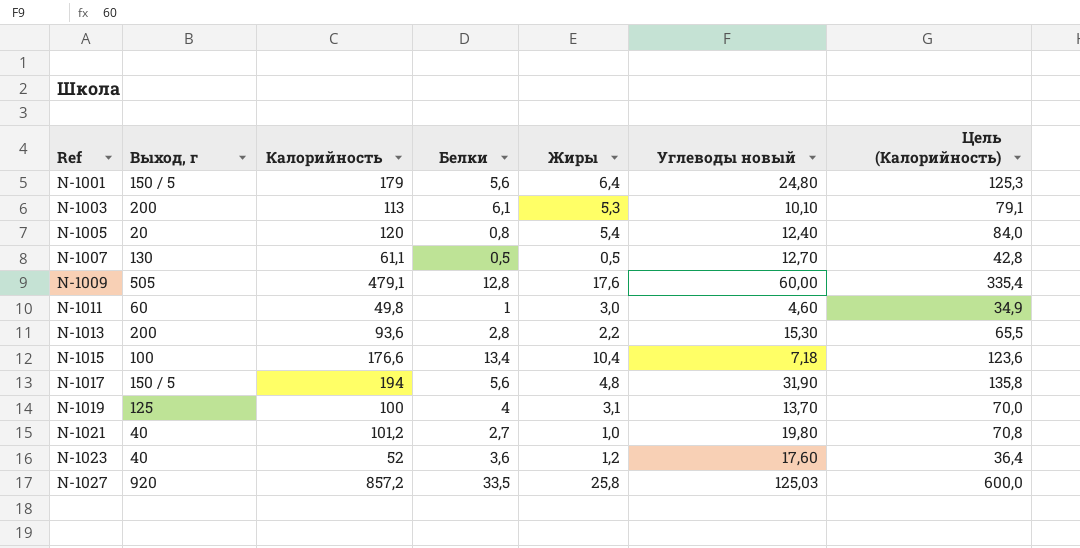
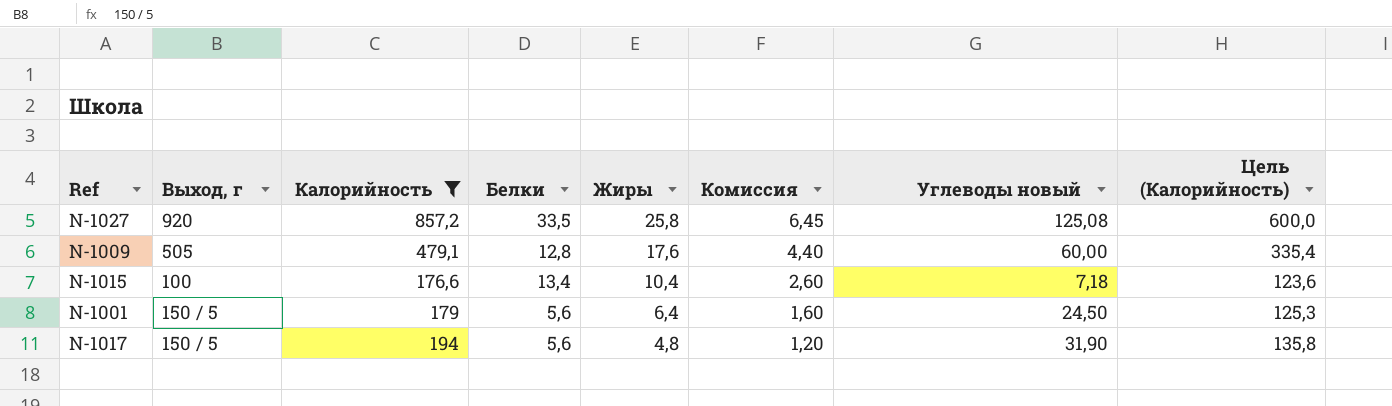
filter: none -> Калорийность >= 176,6
row order: Ref ascending -> Жиры descending
column Комиссия | formula: none -> [Жиры] * 0,25
N-1027 | Углеводы новый: 125,03 -> 125,08
N-1001 | Углеводы новый: 24,80 -> 24,50

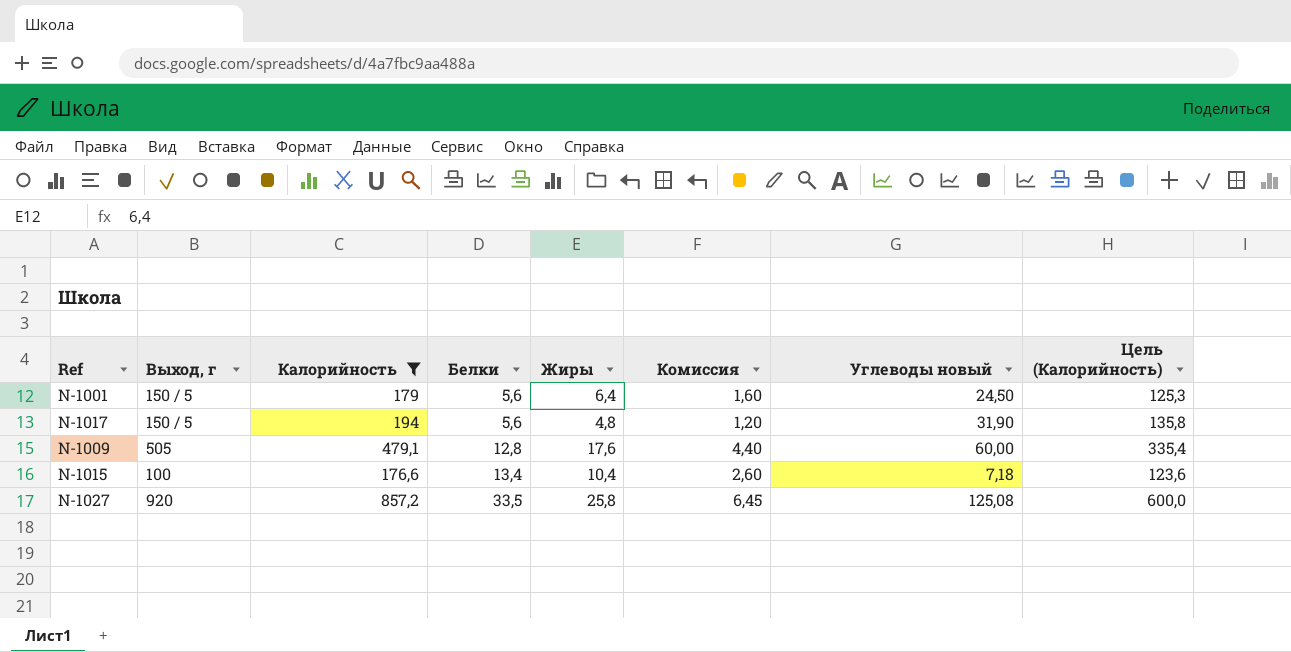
row order: Жиры descending -> Белки ascending

